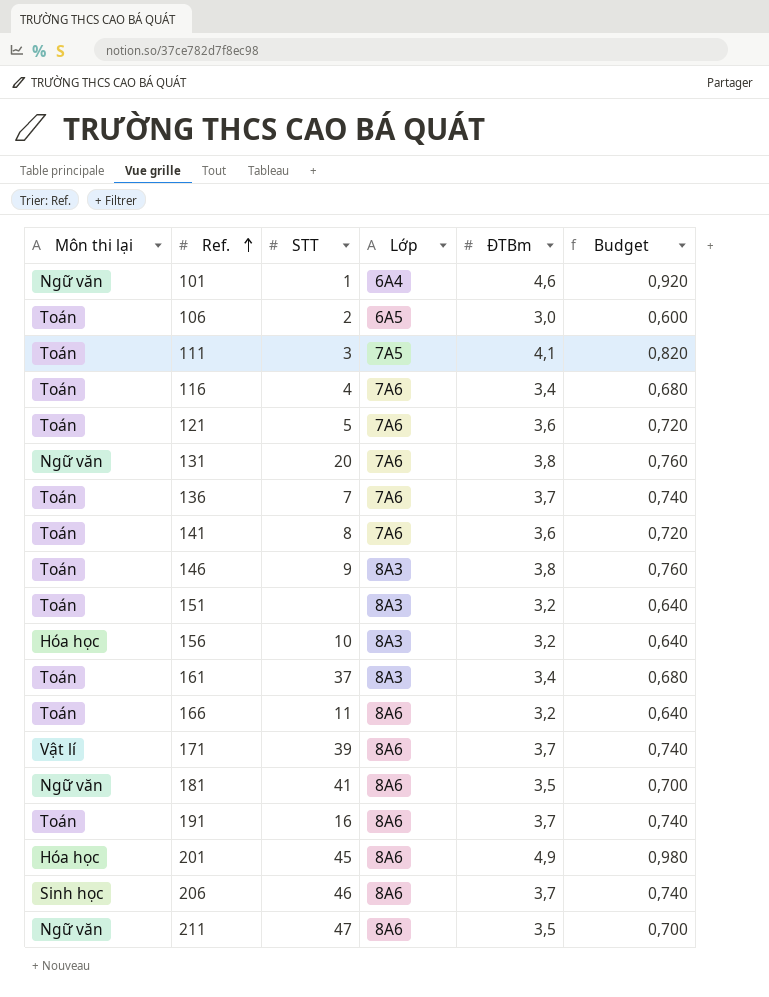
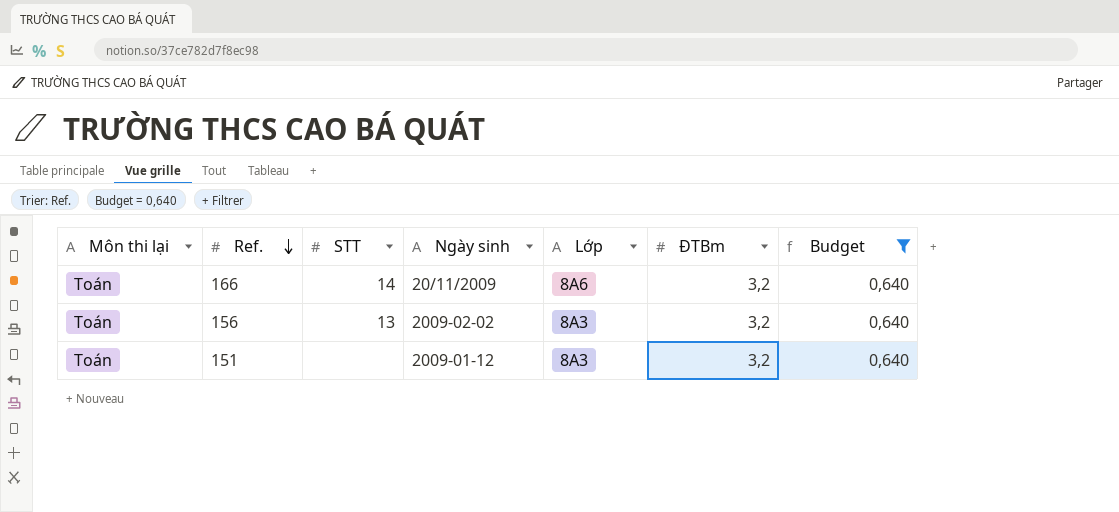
filter: none -> Budget = 0,640
row order: Ref. ascending -> Ref. descending
column Ngày sinh | position: none -> 4
166 | STT: 11 -> 14
156 | Môn thi lại: Hóa học -> Toán
156 | STT: 10 -> 13

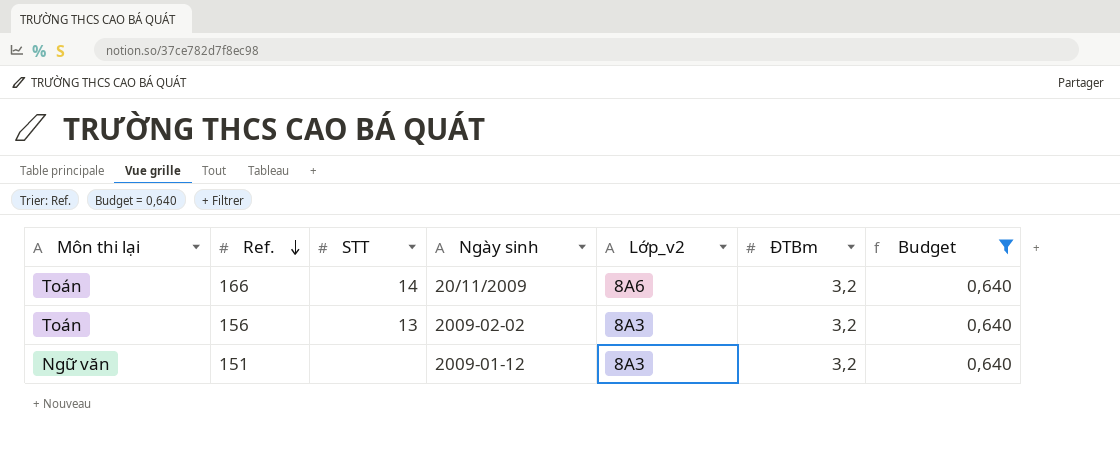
column name: Lớp -> Lớp_v2
151 | Môn thi lại: Toán -> Ngữ văn

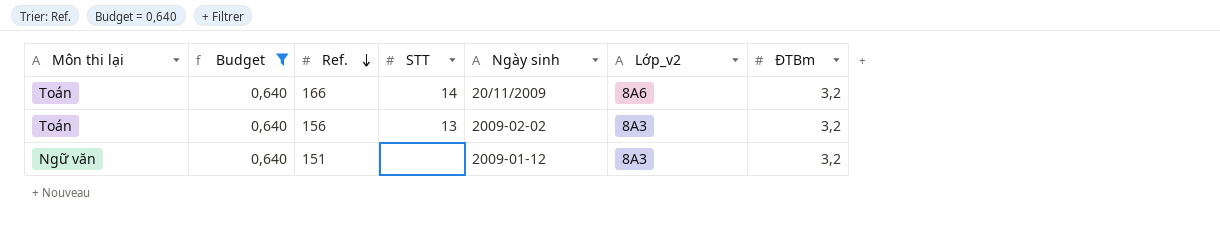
column Budget | position: 7 -> 2

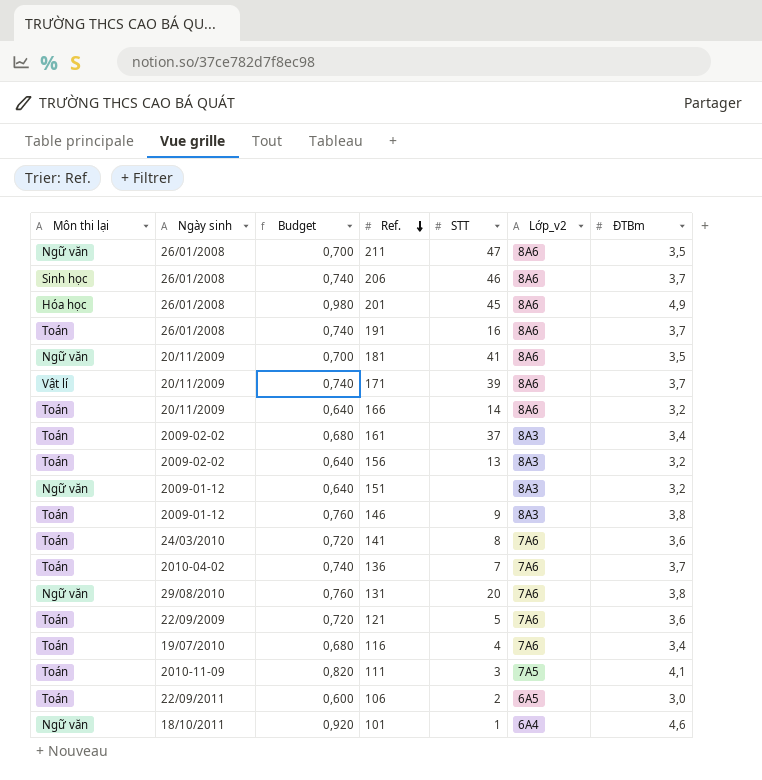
filter: Budget = 0,640 -> none
column Ngày sinh | position: 5 -> 2

